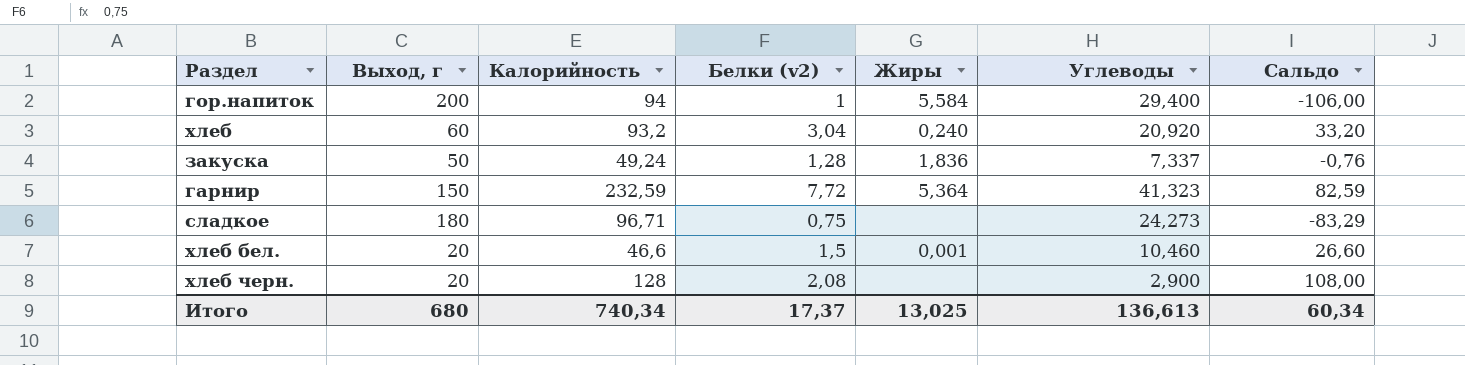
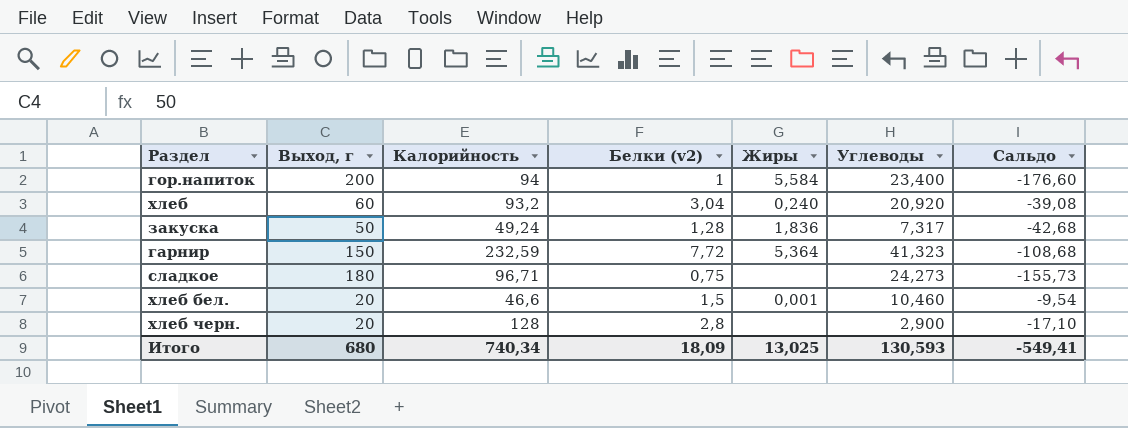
column Сальдо | formula: [Калорийность] - [Выход, г] -> [Углеводы] - [Выход, г]
гор.напиток | Углеводы: 29,400 -> 23,400
закуска | Углеводы: 7,337 -> 7,317
хлеб черн. | Белки (v2): 2,08 -> 2,8
Итого | Белки (v2): 17,37 -> 18,09
Итого | Углеводы: 136,613 -> 130,593
Итого | Сальдо: 60,34 -> -549,41

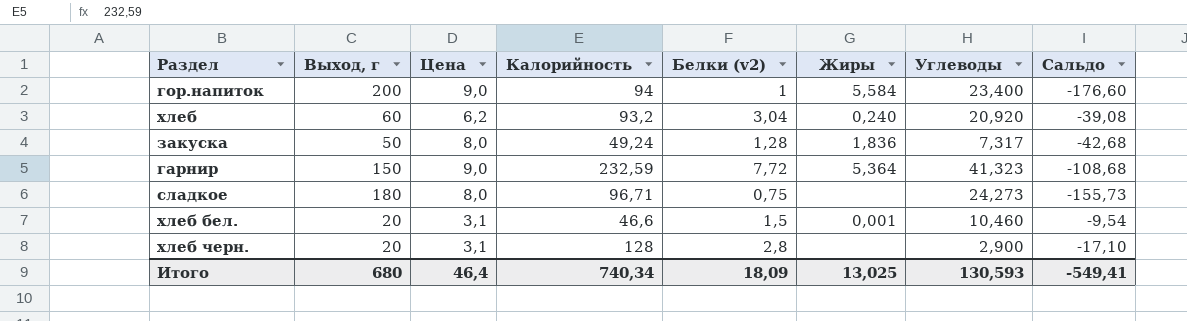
column Цена | position: none -> 3

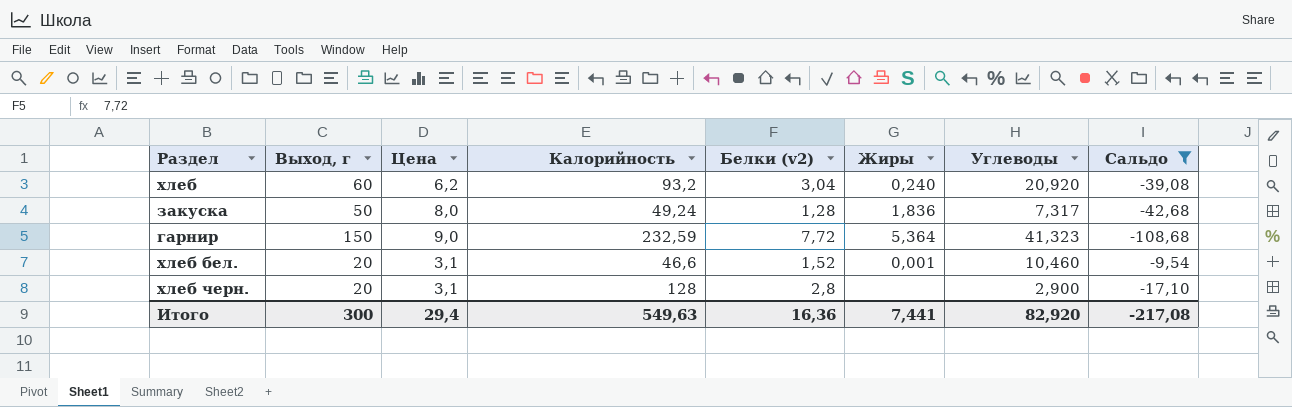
filter: none -> Сальдо >= -108,68
хлеб бел. | Белки (v2): 1,5 -> 1,52
Итого | Выход, г: 680 -> 300
Итого | Цена: 46,4 -> 29,4
Итого | Калорийность: 740,34 -> 549,63
Итого | Белки (v2): 18,09 -> 16,36
Итого | Жиры: 13,025 -> 7,441
Итого | Углеводы: 130,593 -> 82,920
Итого | Сальдо: -549,41 -> -217,08

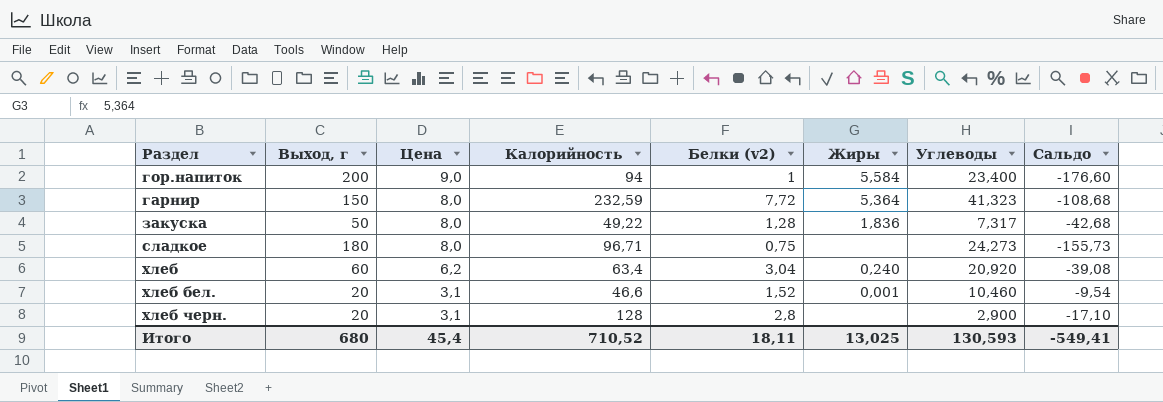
filter: Сальдо >= -108,68 -> none
row order: none -> Цена descending
гарнир | Цена: 9,0 -> 8,0
закуска | Калорийность: 49,24 -> 49,22
хлеб | Калорийность: 93,2 -> 63,4
Итого | Выход, г: 300 -> 680
Итого | Цена: 29,4 -> 45,4
Итого | Калорийность: 549,63 -> 710,52
Итого | Белки (v2): 16,36 -> 18,11
Итого | Жиры: 7,441 -> 13,025
Итого | Углеводы: 82,920 -> 130,593
Итого | Сальдо: -217,08 -> -549,41

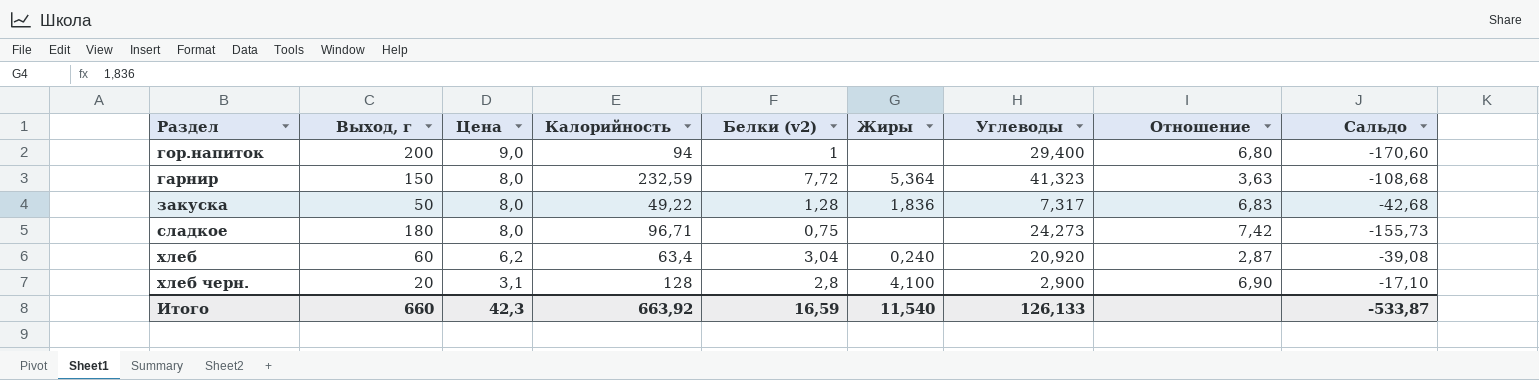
column Отношение | formula: none -> [Выход, г] / [Углеводы]
row хлеб бел.: 20 | 3,1 | 46,6 | 1,52 | 0,001 | 10,460 | -9,54 -> none
гор.напиток | Жиры: 5,584 -> none
гор.напиток | Углеводы: 23,400 -> 29,400
гор.напиток | Сальдо: -176,60 -> -170,60
хлеб черн. | Жиры: none -> 4,100
Итого | Выход, г: 680 -> 660
Итого | Цена: 45,4 -> 42,3
Итого | Калорийность: 710,52 -> 663,92
Итого | Белки (v2): 18,11 -> 16,59
Итого | Жиры: 13,025 -> 11,540
Итого | Углеводы: 130,593 -> 126,133
Итого | Сальдо: -549,41 -> -533,87

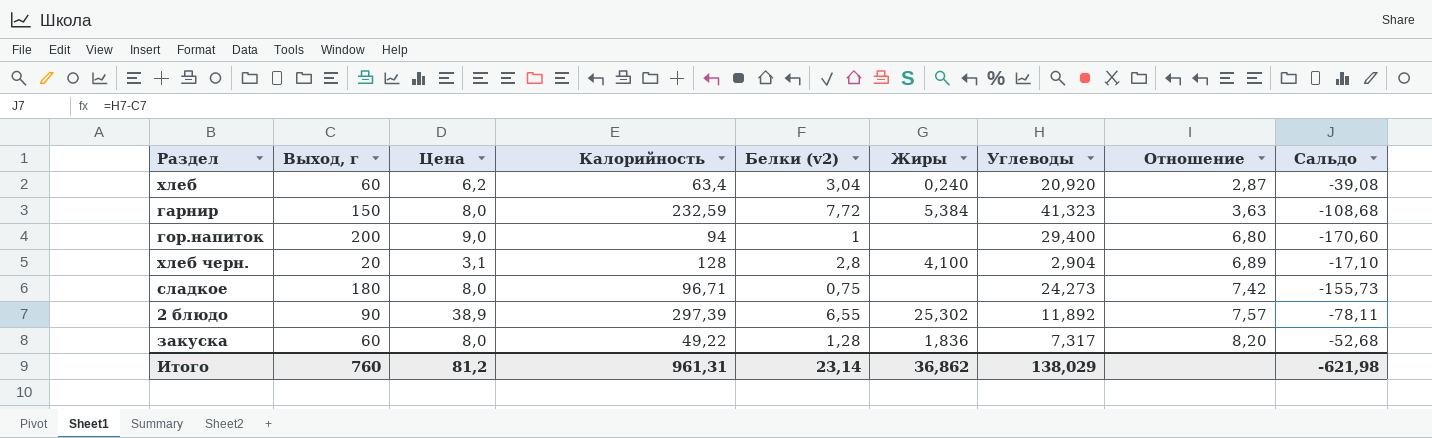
row order: Цена descending -> Отношение ascending
гарнир | Жиры: 5,364 -> 5,384
хлеб черн. | Углеводы: 2,900 -> 2,904
хлеб черн. | Отношение: 6,90 -> 6,89
row 2 блюдо: none -> 90 | 38,9 | 297,39 | 6,55 | 25,302 | 11,892 | 7,57 | -78,11
закуска | Выход, г: 50 -> 60
закуска | Отношение: 6,83 -> 8,20
закуска | Сальдо: -42,68 -> -52,68
Итого | Выход, г: 660 -> 760
Итого | Цена: 42,3 -> 81,2
Итого | Калорийность: 663,92 -> 961,31
Итого | Белки (v2): 16,59 -> 23,14
Итого | Жиры: 11,540 -> 36,862
Итого | Углеводы: 126,133 -> 138,029
Итого | Сальдо: -533,87 -> -621,98

